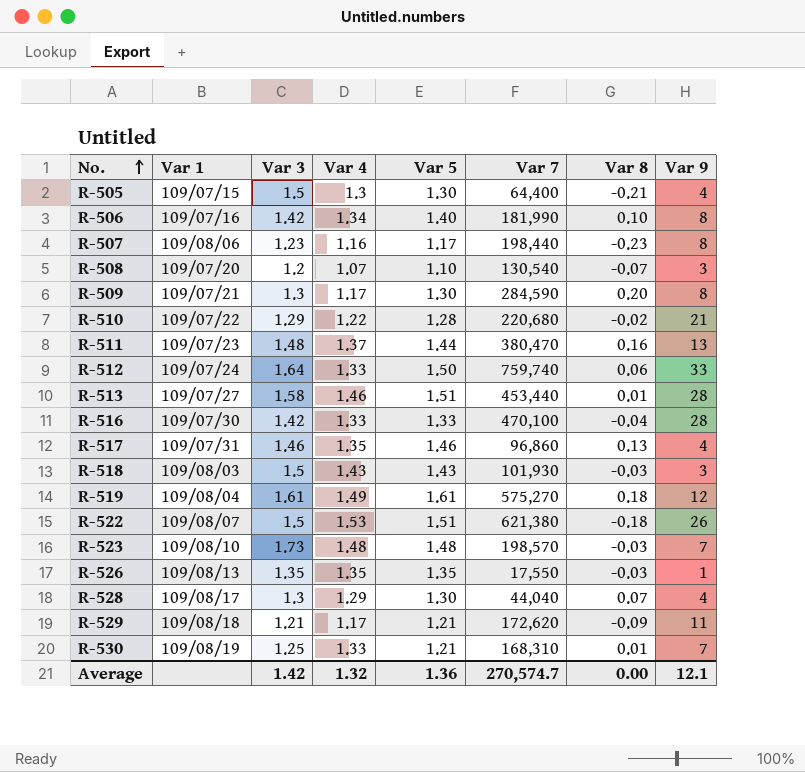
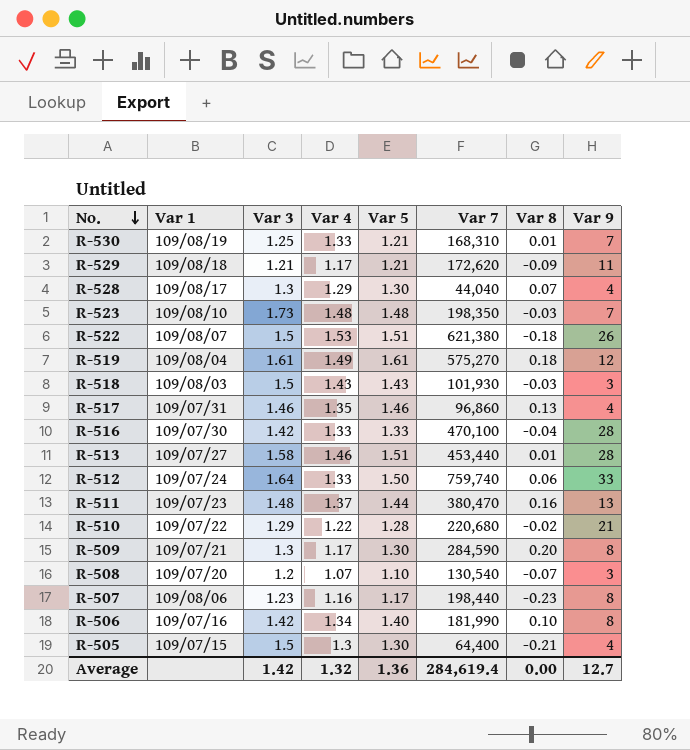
row order: No. ascending -> No. descending
row R-526: 109/08/13 | 1.35 | 1.35 | 1.35 | 17,550 | -0.03 | 1 -> none
R-523 | Var 7: 198,570 -> 198,350
Average | Var 7: 270,574.7 -> 284,619.4
Average | Var 9: 12.1 -> 12.7

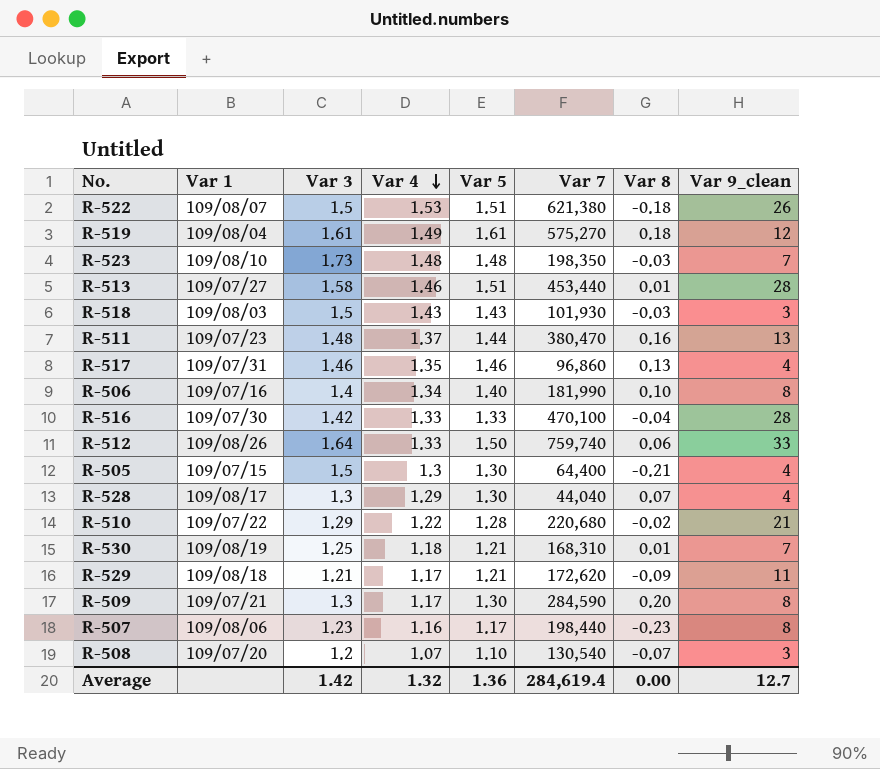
row order: No. descending -> Var 4 descending
column name: Var 9 -> Var 9_clean
R-506 | Var 3: 1.42 -> 1.4
R-512 | Var 1: 109/07/24 -> 109/08/26
R-530 | Var 4: 1.33 -> 1.18

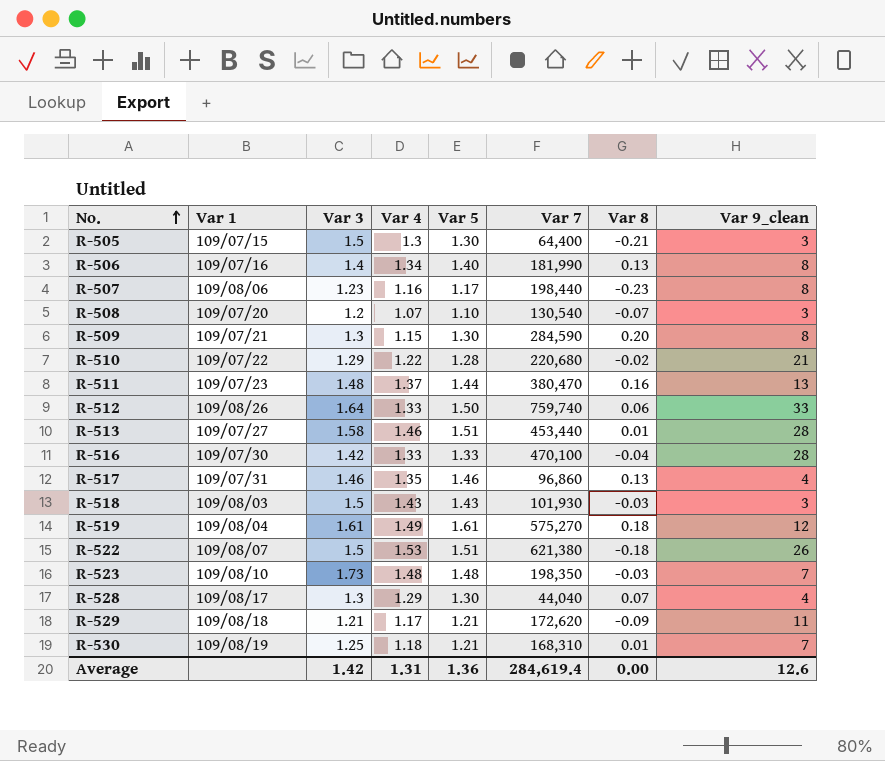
row order: Var 4 descending -> No. ascending
R-505 | Var 9_clean: 4 -> 3
R-506 | Var 8: 0.10 -> 0.13
R-509 | Var 4: 1.17 -> 1.15
Average | Var 4: 1.32 -> 1.31
Average | Var 9_clean: 12.7 -> 12.6

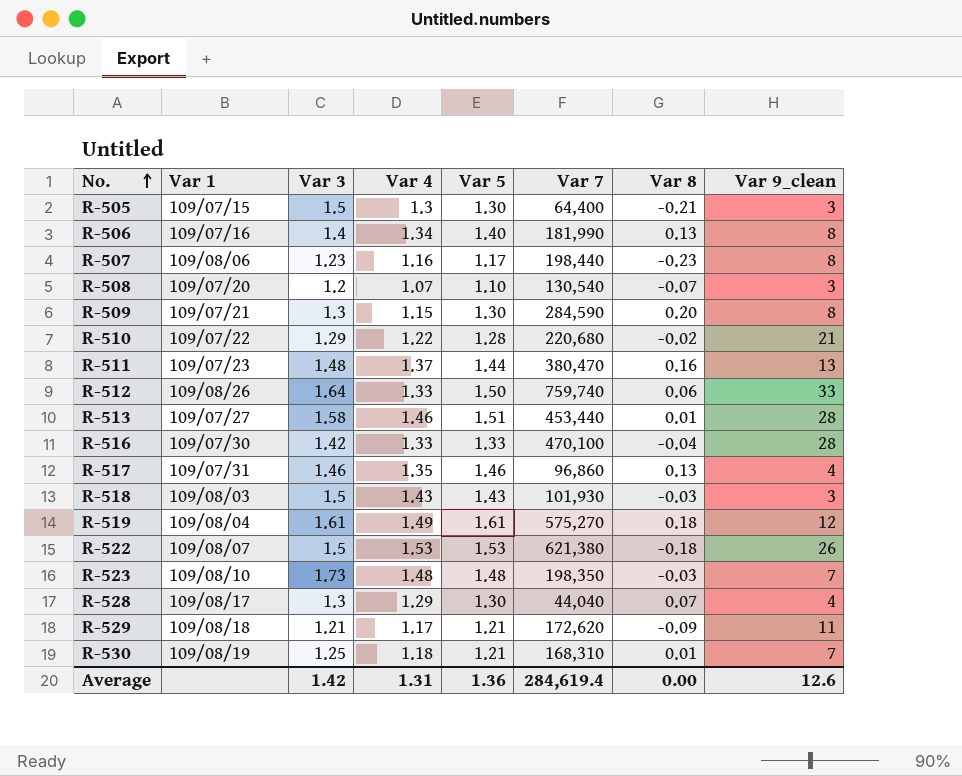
R-522 | Var 5: 1.51 -> 1.53

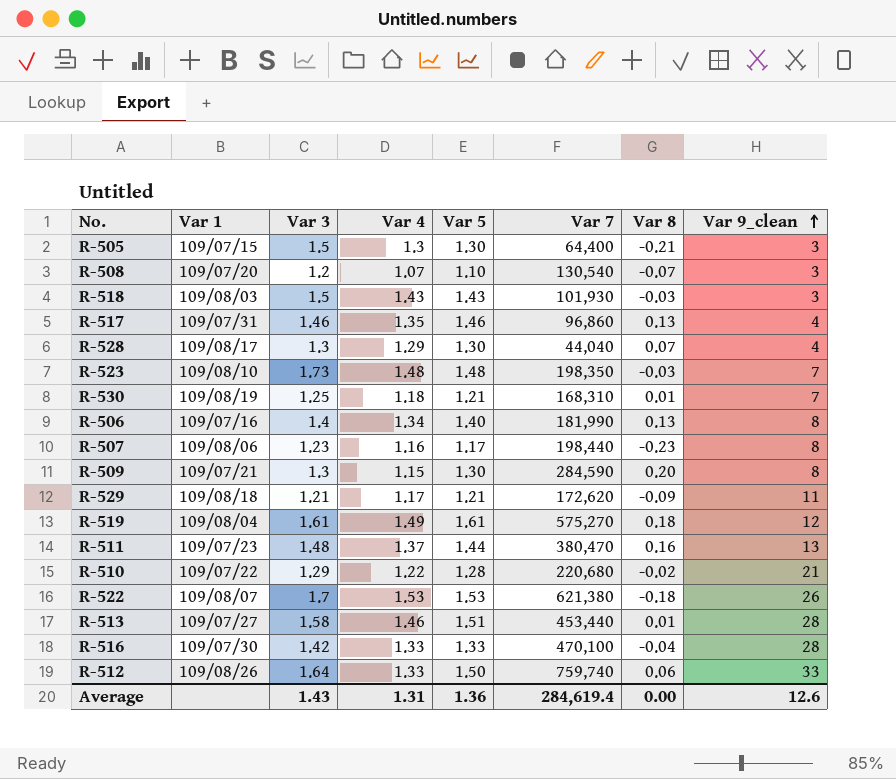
row order: No. ascending -> Var 9_clean ascending
R-522 | Var 3: 1.5 -> 1.7
Average | Var 3: 1.42 -> 1.43

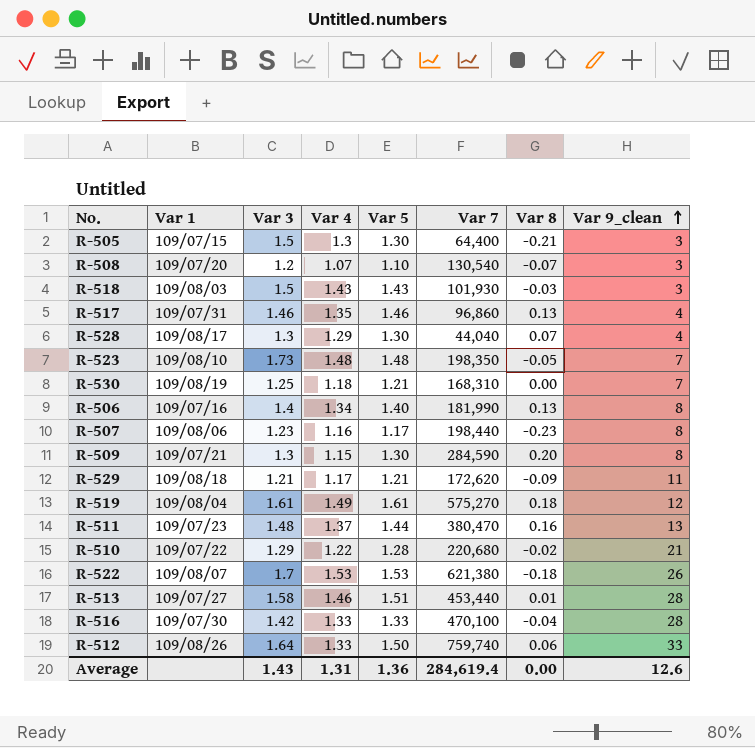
R-523 | Var 8: -0.03 -> -0.05
R-530 | Var 8: 0.01 -> 0.00

